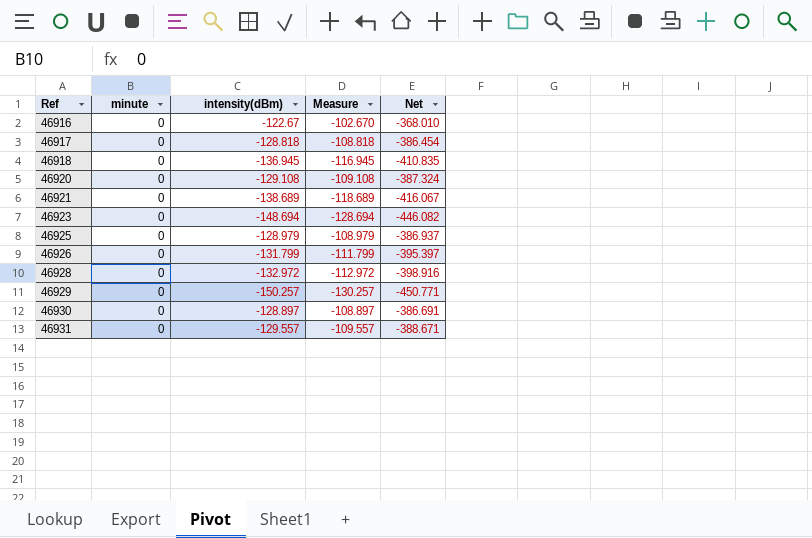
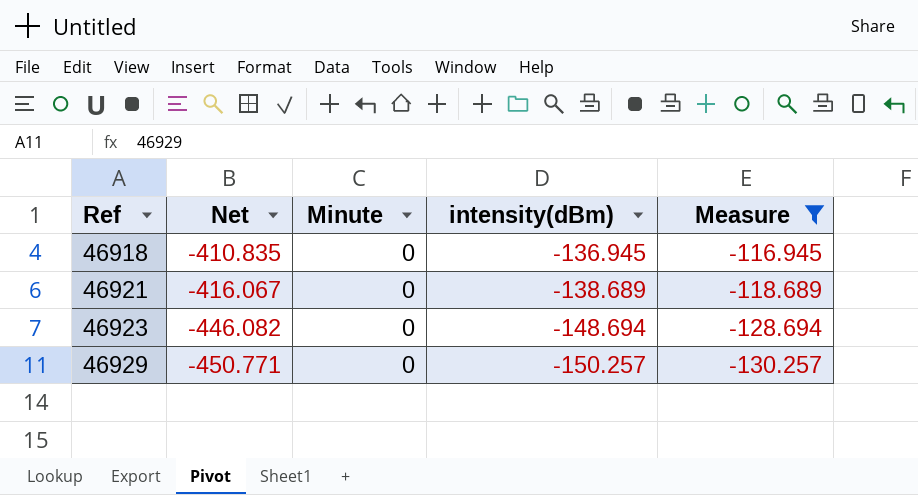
filter: none -> Measure <= -116.945
column Net | position: 5 -> 2
column name: minute -> Minute

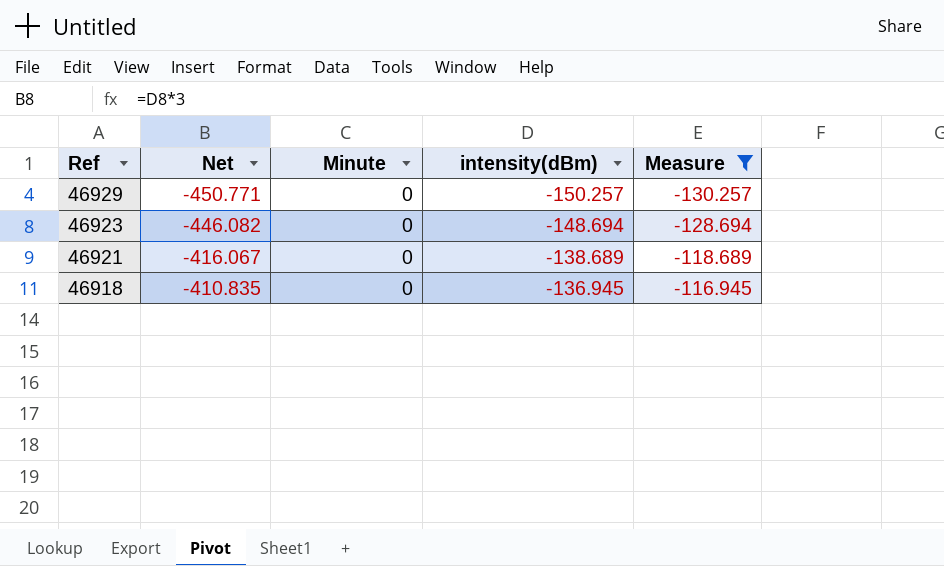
row order: Ref ascending -> Ref descending

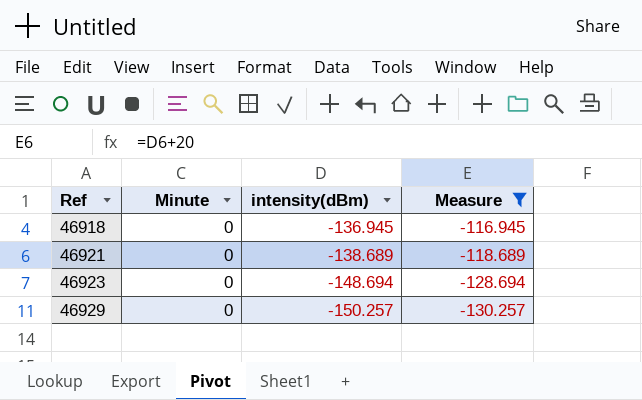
row order: Ref descending -> Ref ascending
column Net | formula: [intensity(dBm)] * 3 -> none

